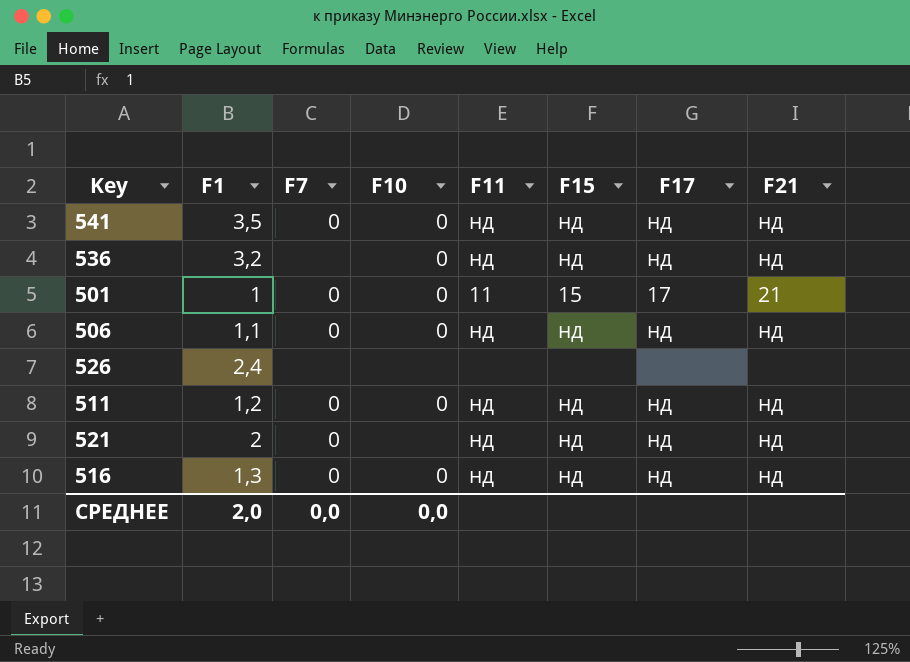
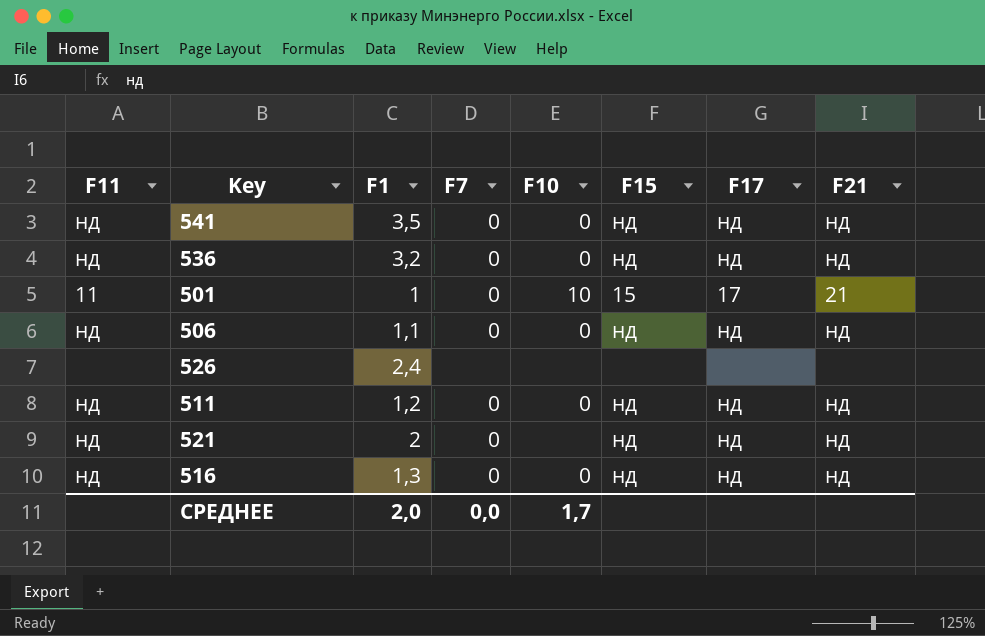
column F11 | position: 5 -> 1
536 | F7: none -> 0
501 | F10: 0 -> 10
СРЕДНЕЕ | F10: 0,0 -> 1,7

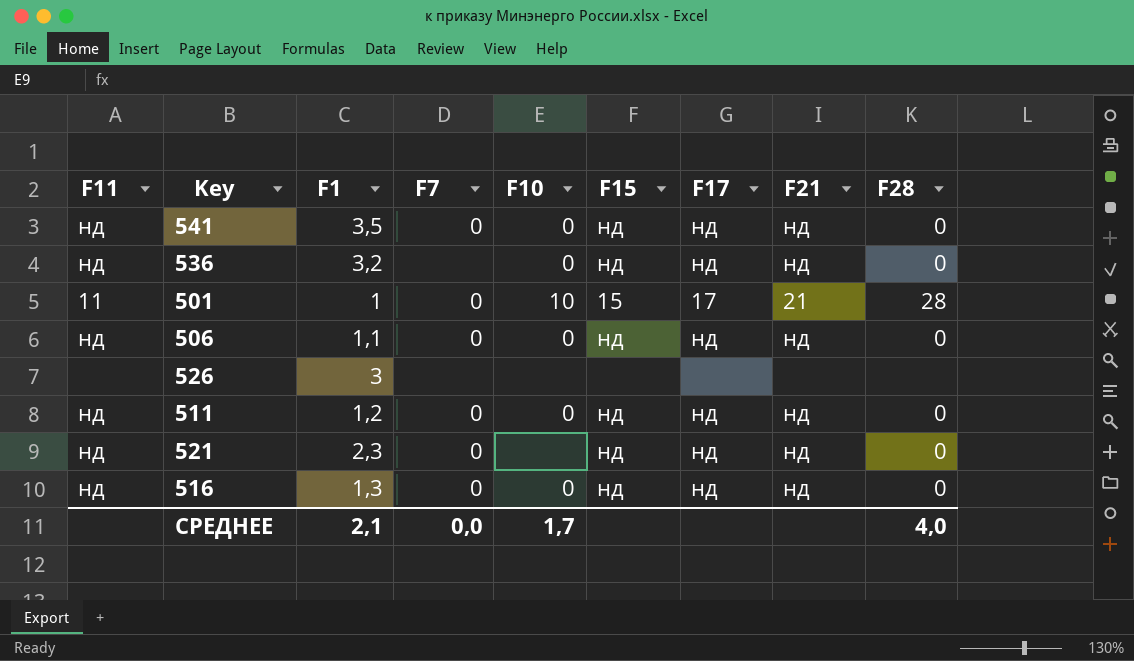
column F28 | position: none -> 9
536 | F7: 0 -> none
526 | F1: 2,4 -> 3
521 | F1: 2 -> 2,3
СРЕДНЕЕ | F1: 2,0 -> 2,1

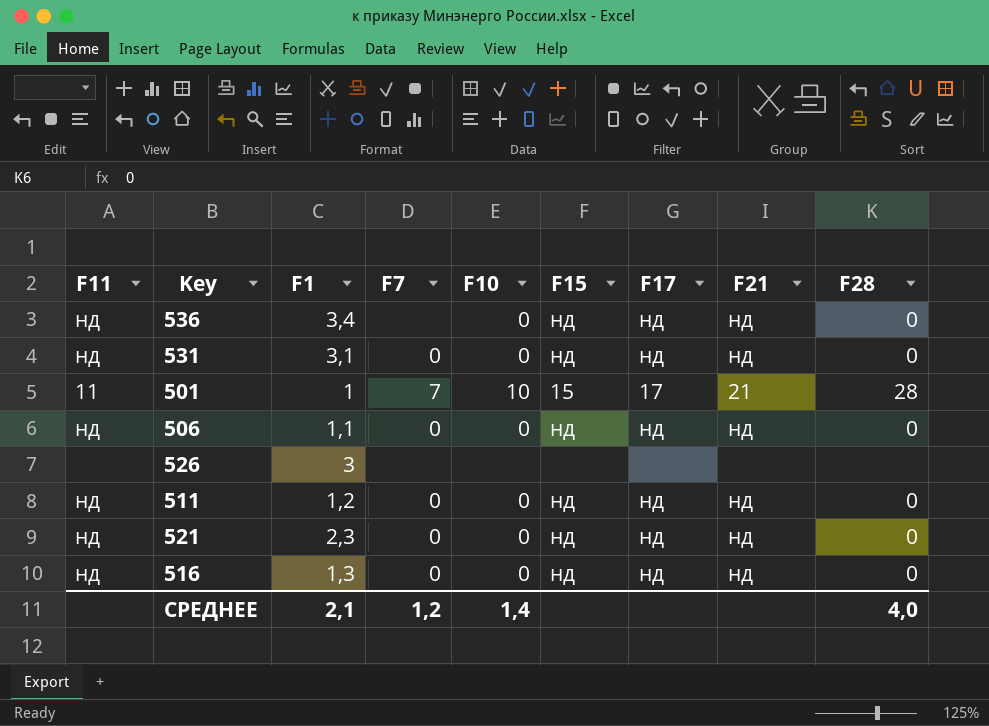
row 541: нд | 3,5 | 0 | 0 | нд | нд | нд | 0 -> none
536 | F1: 3,2 -> 3,4
row 531: none -> нд | 3,1 | 0 | 0 | нд | нд | нд | 0
501 | F7: 0 -> 7
521 | F10: none -> 0
СРЕДНЕЕ | F7: 0,0 -> 1,2
СРЕДНЕЕ | F10: 1,7 -> 1,4

